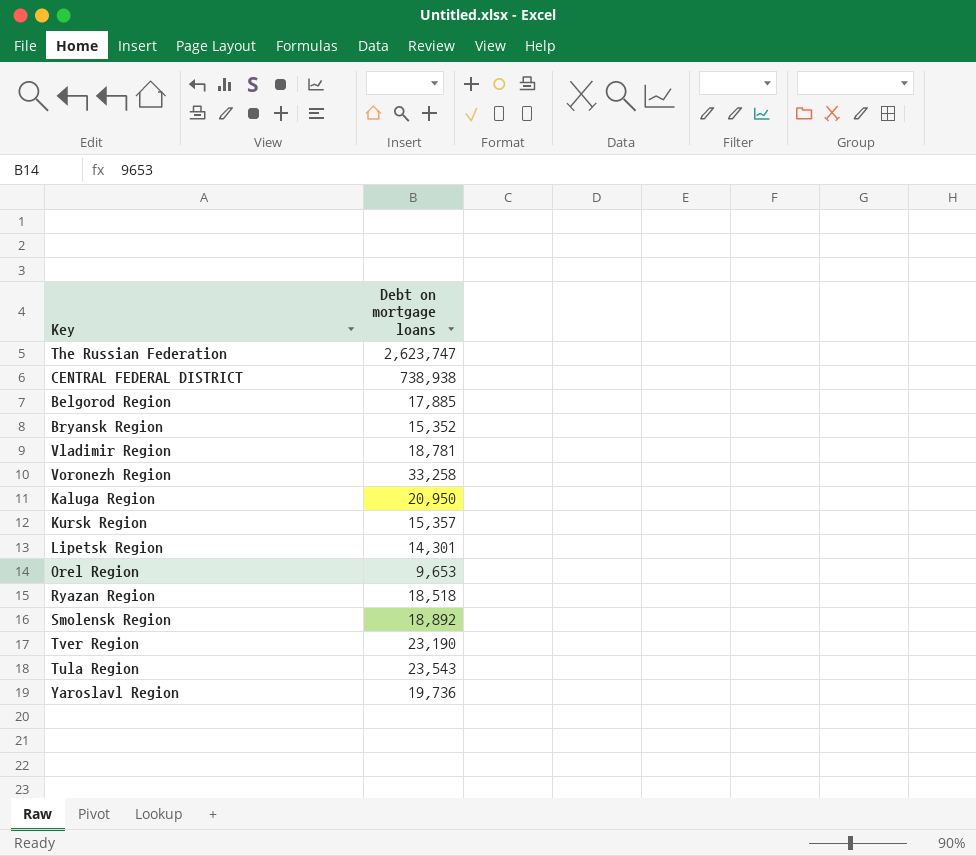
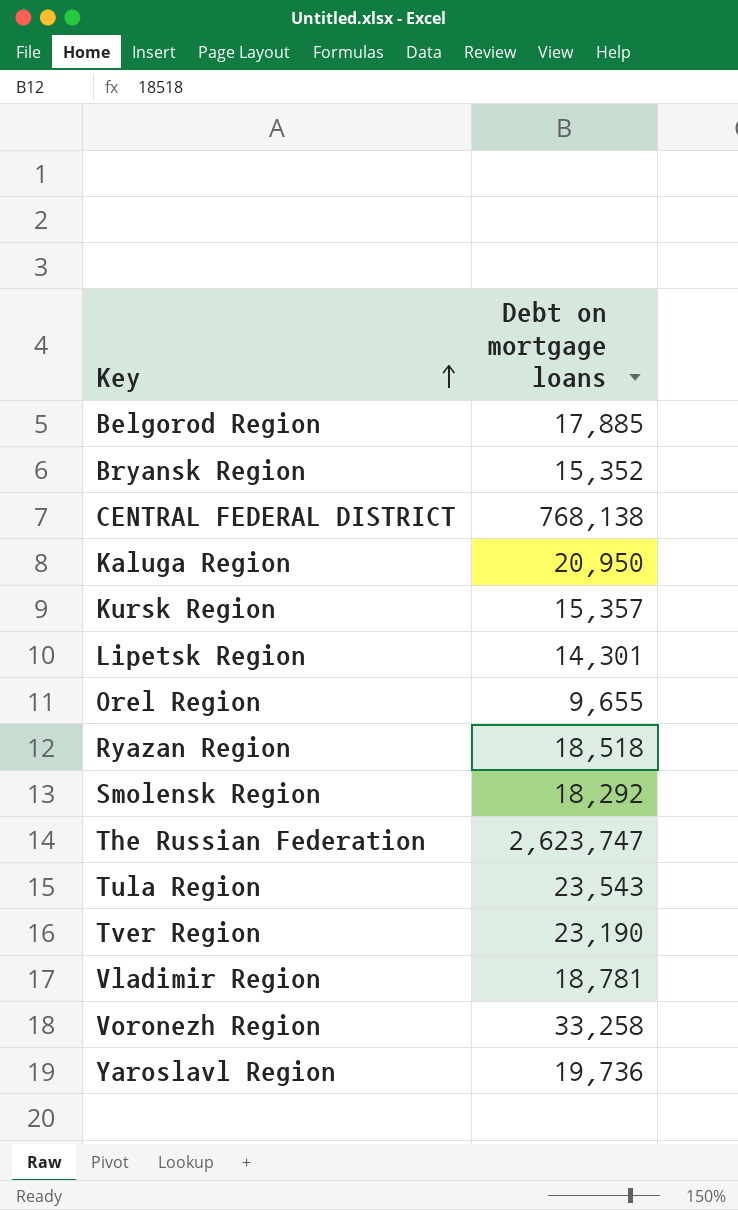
row order: none -> Key ascending
CENTRAL FEDERAL DISTRICT | Debt on mortgage loans: 738,938 -> 768,138
Orel Region | Debt on mortgage loans: 9,653 -> 9,655
Smolensk Region | Debt on mortgage loans: 18,892 -> 18,292

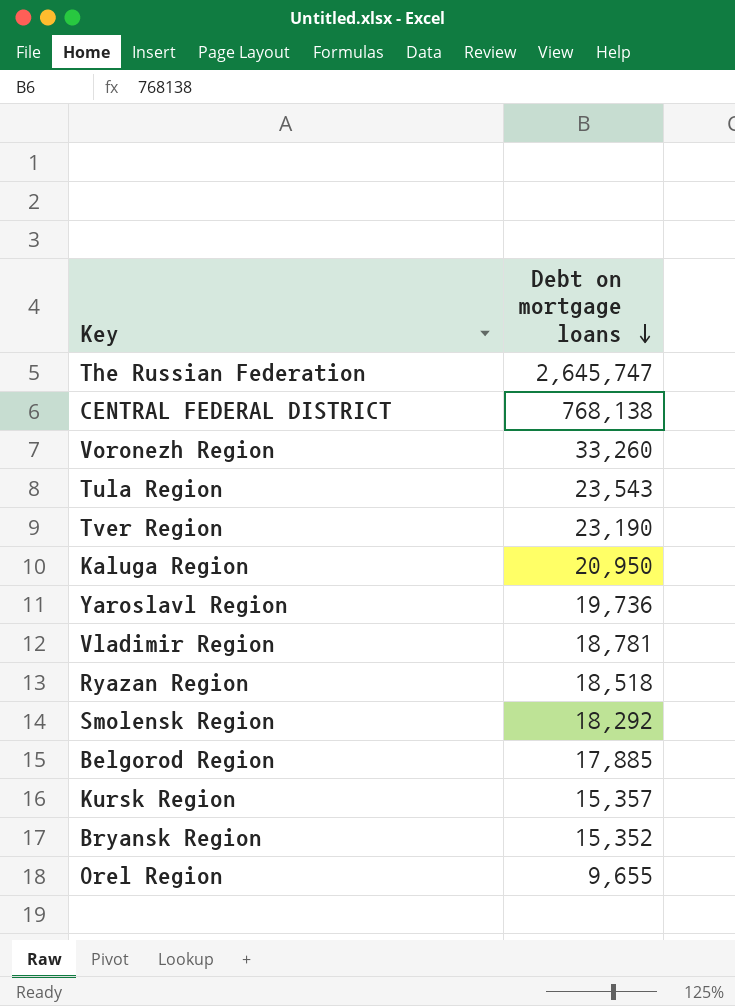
row order: Key ascending -> Debt on mortgage loans descending
row Lipetsk Region: 14,301 -> none
The Russian Federation | Debt on mortgage loans: 2,623,747 -> 2,645,747
Voronezh Region | Debt on mortgage loans: 33,258 -> 33,260

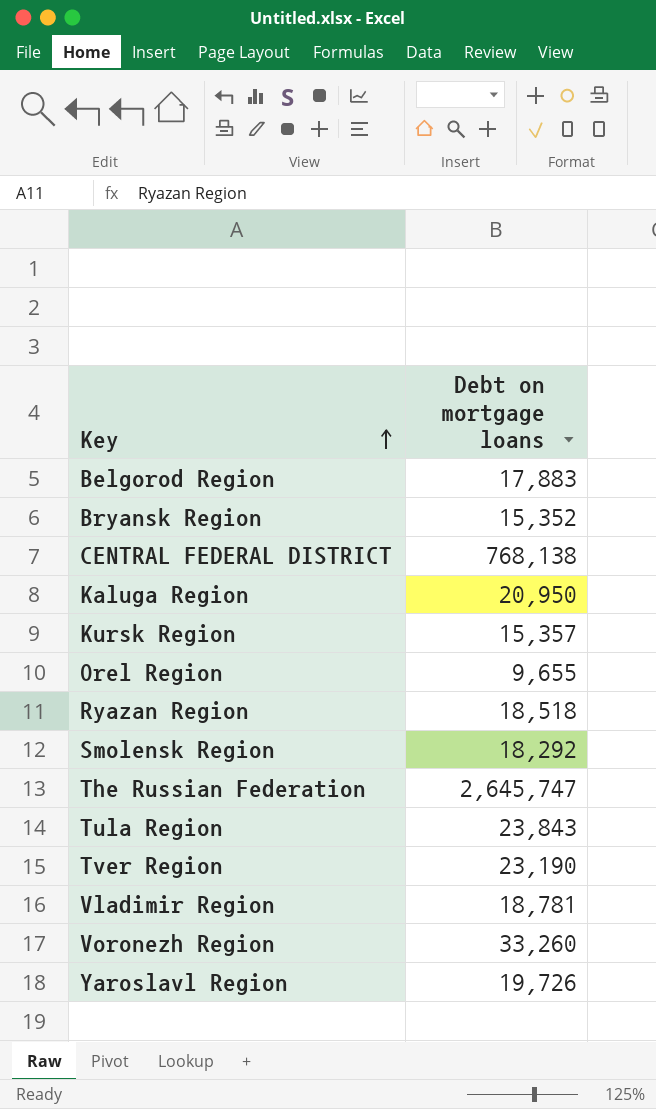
row order: Debt on mortgage loans descending -> Key ascending
Belgorod Region | Debt on mortgage loans: 17,885 -> 17,883
Tula Region | Debt on mortgage loans: 23,543 -> 23,843
Yaroslavl Region | Debt on mortgage loans: 19,736 -> 19,726

